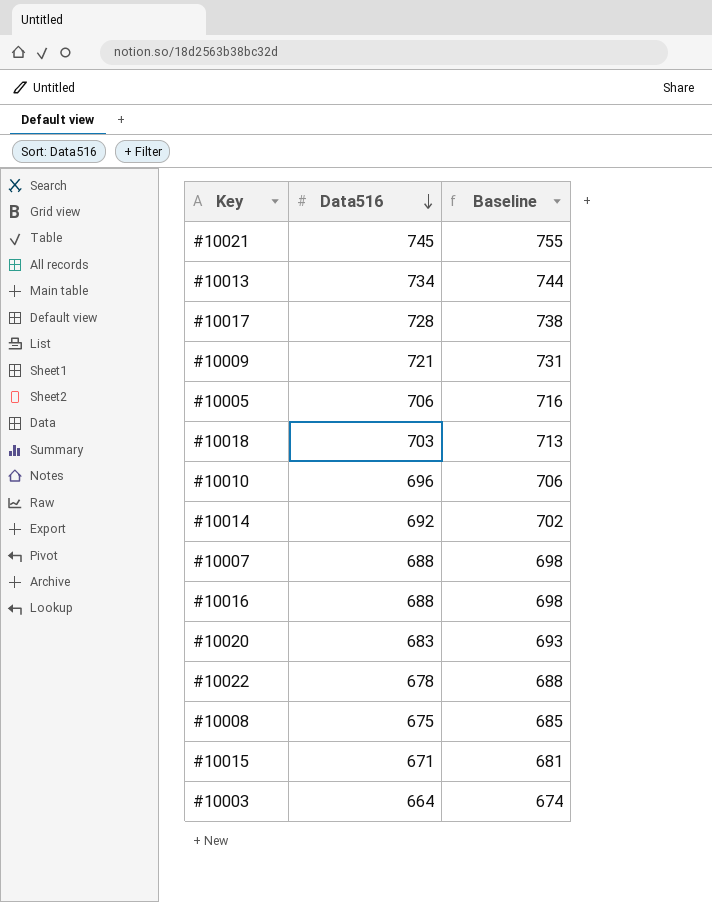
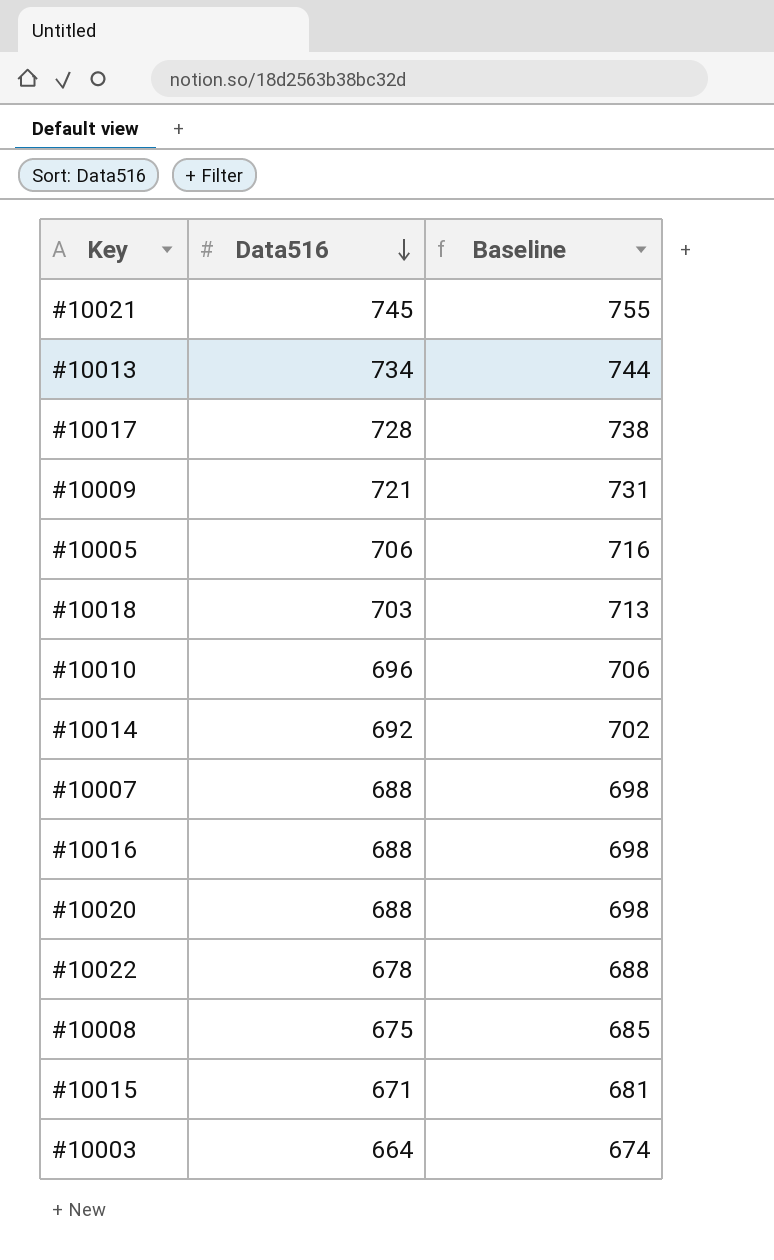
#10020 | Data516: 683 -> 688
#10020 | Baseline: 693 -> 698

